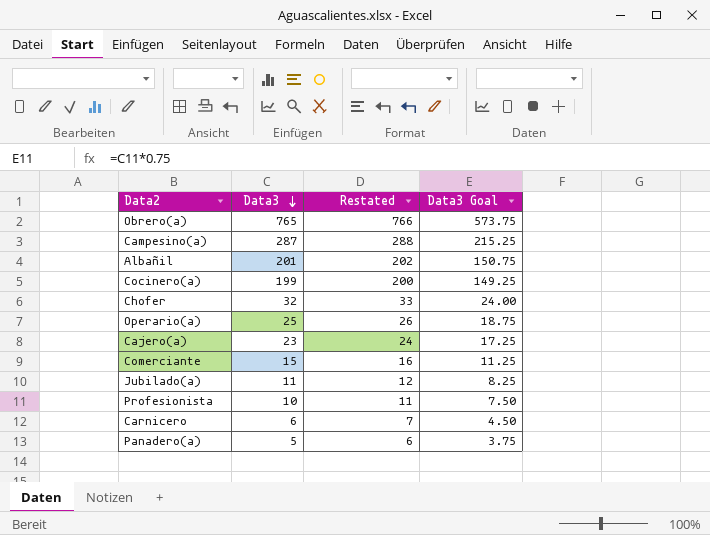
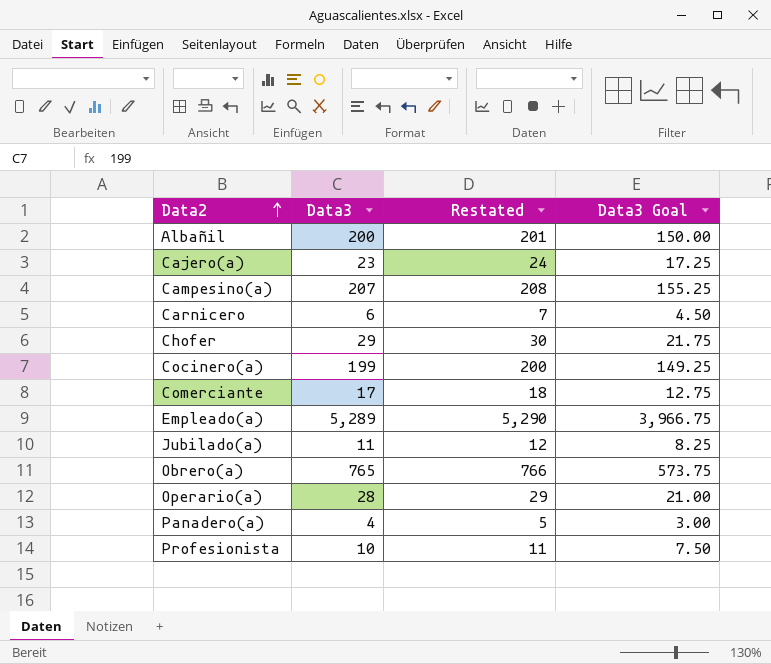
row order: Data3 descending -> Data2 ascending
Albañil | Data3: 201 -> 200
Albañil | Restated: 202 -> 201
Albañil | Data3 Goal: 150.75 -> 150.00
Campesino(a) | Data3: 287 -> 207
Campesino(a) | Restated: 288 -> 208
Campesino(a) | Data3 Goal: 215.25 -> 155.25
Chofer | Data3: 32 -> 29
Chofer | Restated: 33 -> 30
Chofer | Data3 Goal: 24.00 -> 21.75
Comerciante | Data3: 15 -> 17
Comerciante | Restated: 16 -> 18
Comerciante | Data3 Goal: 11.25 -> 12.75
row Empleado(a): none -> 5,289 | 5,290 | 3,966.75
Operario(a) | Data3: 25 -> 28
Operario(a) | Restated: 26 -> 29
Operario(a) | Data3 Goal: 18.75 -> 21.00
Panadero(a) | Data3: 5 -> 4
Panadero(a) | Restated: 6 -> 5
Panadero(a) | Data3 Goal: 3.75 -> 3.00

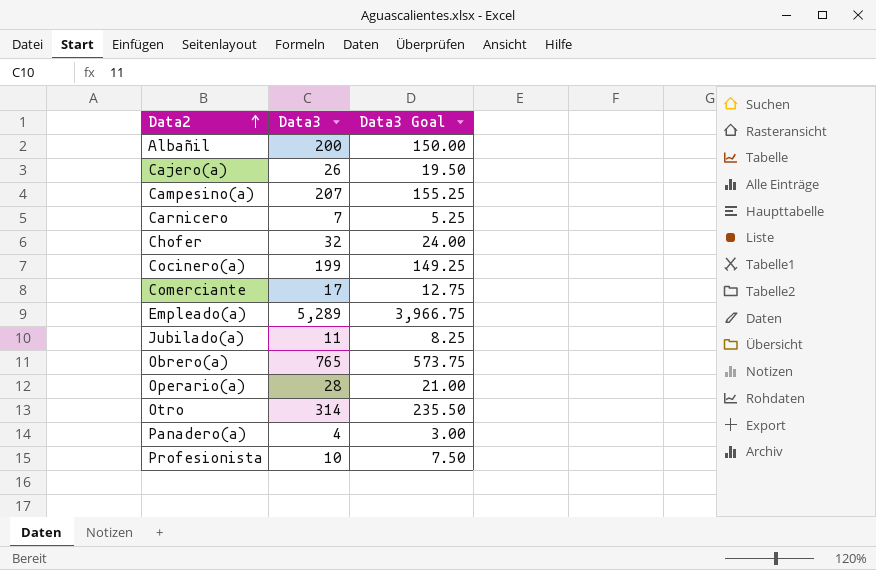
column Restated | formula: [Data3] + 1 -> none
Cajero(a) | Data3: 23 -> 26
Cajero(a) | Data3 Goal: 17.25 -> 19.50
Carnicero | Data3: 6 -> 7
Carnicero | Data3 Goal: 4.50 -> 5.25
Chofer | Data3: 29 -> 32
Chofer | Data3 Goal: 21.75 -> 24.00
row Otro: none -> 314 | 235.50

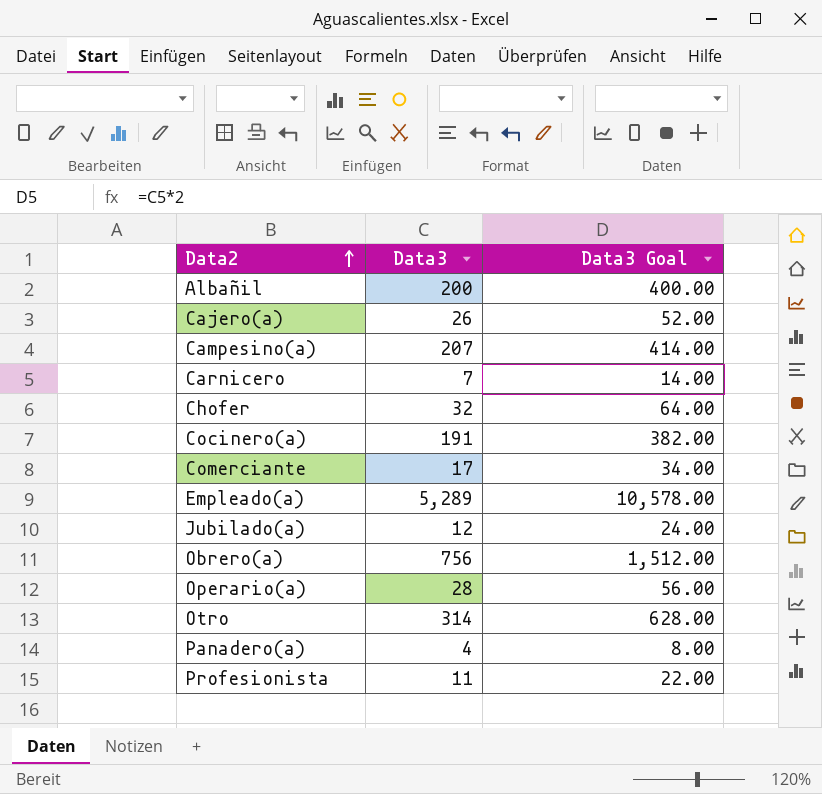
column Data3 Goal | formula: [Data3] * 0.75 -> [Data3] * 2
Cocinero(a) | Data3: 199 -> 191
Jubilado(a) | Data3: 11 -> 12
Obrero(a) | Data3: 765 -> 756
Profesionista | Data3: 10 -> 11

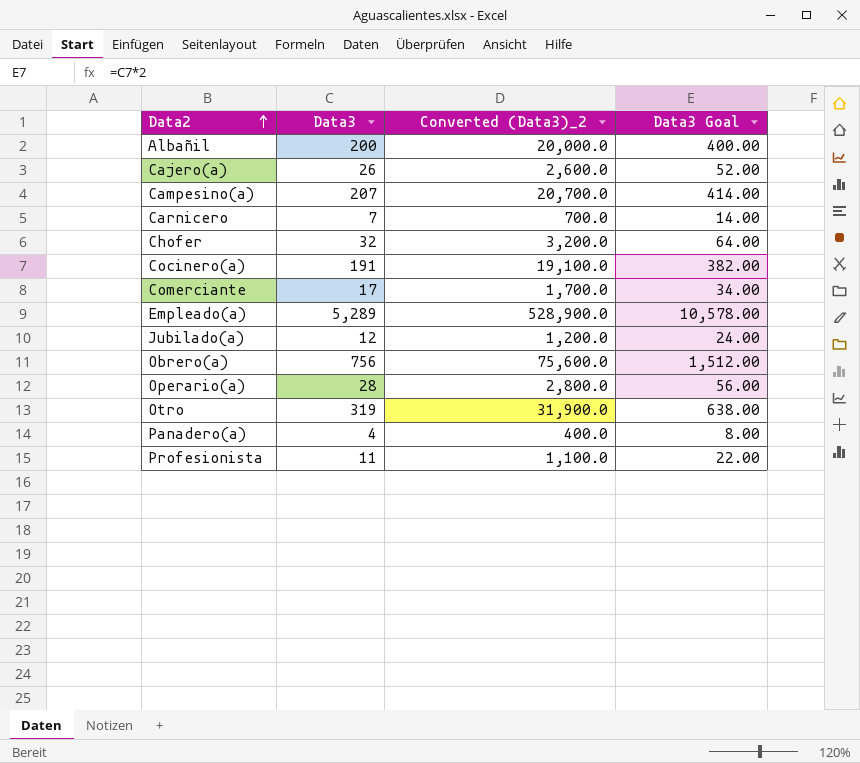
column Converted (Data3)_2 | formula: none -> [Data3] * 100
Otro | Data3: 314 -> 319
Otro | Data3 Goal: 628.00 -> 638.00

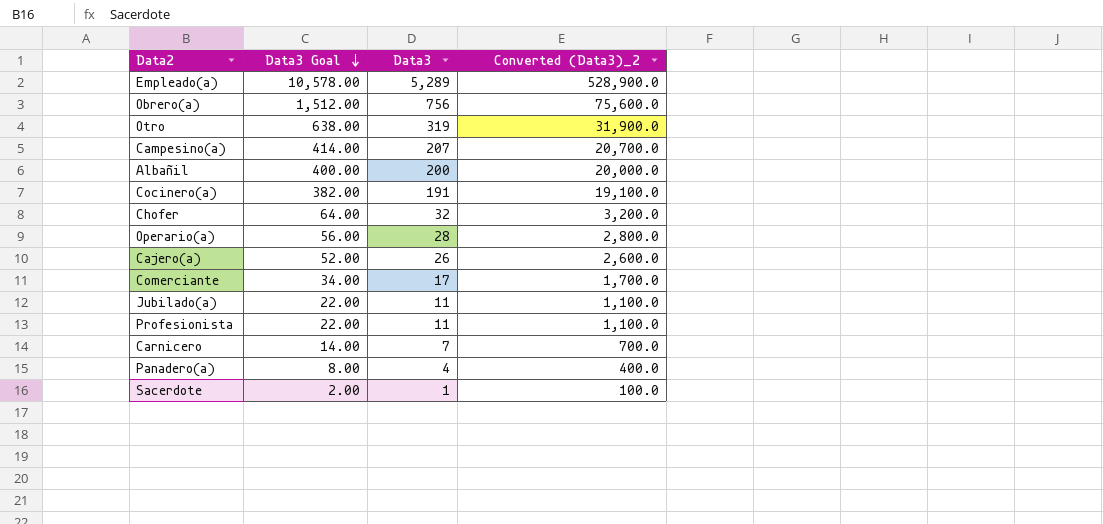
row order: Data2 ascending -> Data3 Goal descending
column Data3 Goal | position: 4 -> 2
Jubilado(a) | Data3 Goal: 24.00 -> 22.00
Jubilado(a) | Data3: 12 -> 11
Jubilado(a) | Converted (Data3)_2: 1,200.0 -> 1,100.0
row Sacerdote: none -> 2.00 | 1 | 100.0

